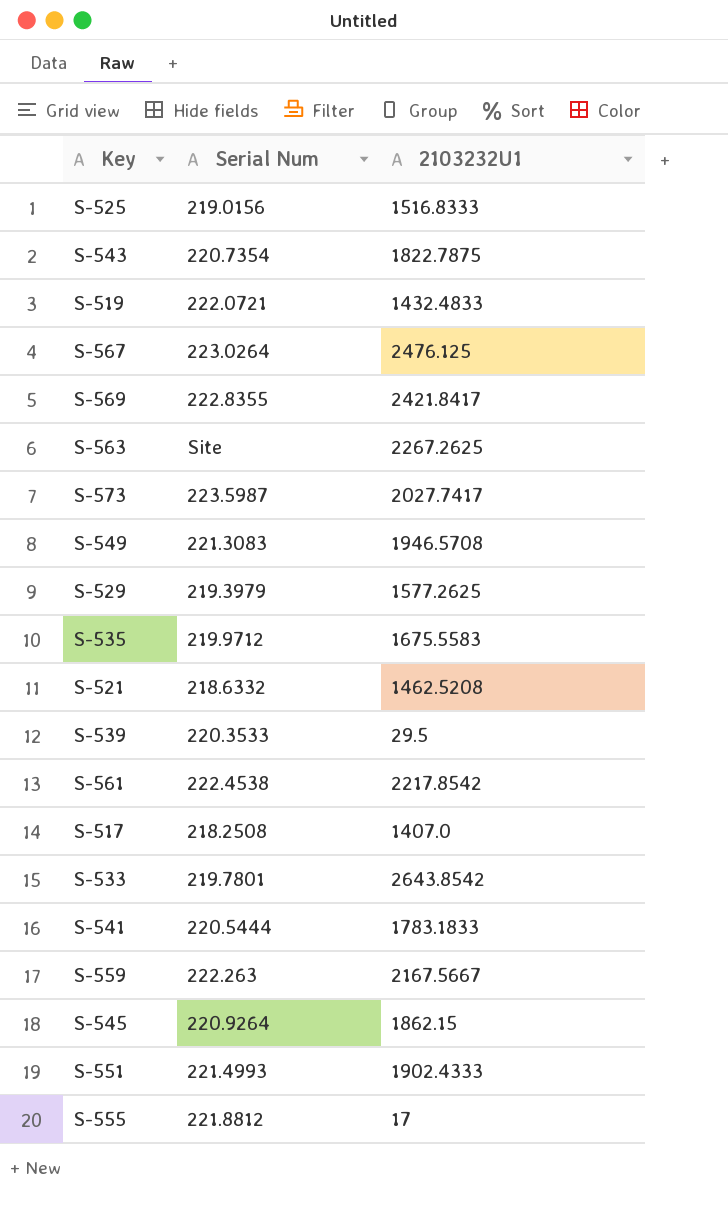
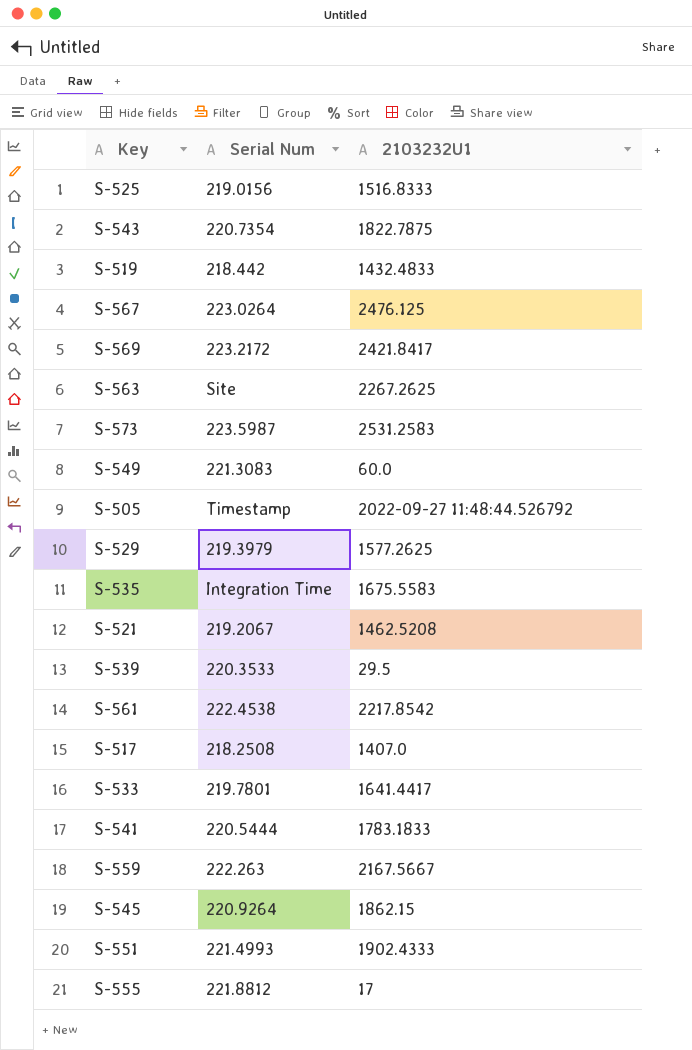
S-519 | Serial Num: 222.0721 -> 218.442
S-569 | Serial Num: 222.8355 -> 223.2172
S-573 | 2103232U1: 2027.7417 -> 2531.2583
S-549 | 2103232U1: 1946.5708 -> 60.0
row S-505: none -> Timestamp | 2022-09-27 11:48:44.526792
S-535 | Serial Num: 219.9712 -> Integration Time
S-521 | Serial Num: 218.6332 -> 219.2067
S-533 | 2103232U1: 2643.8542 -> 1641.4417

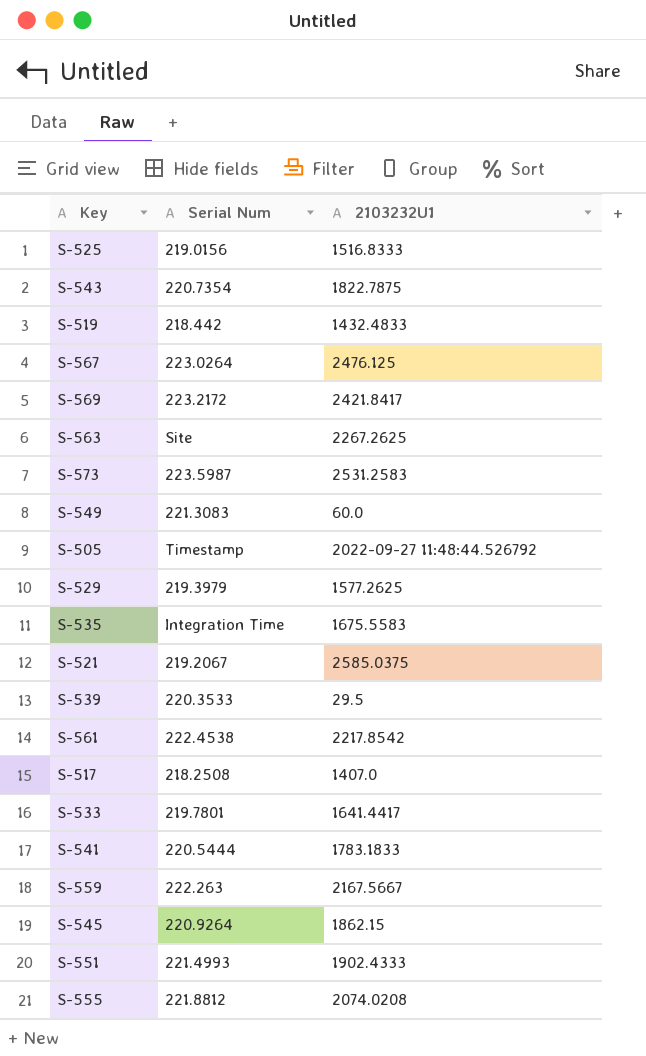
S-521 | 2103232U1: 1462.5208 -> 2585.0375
S-555 | 2103232U1: 17 -> 2074.0208

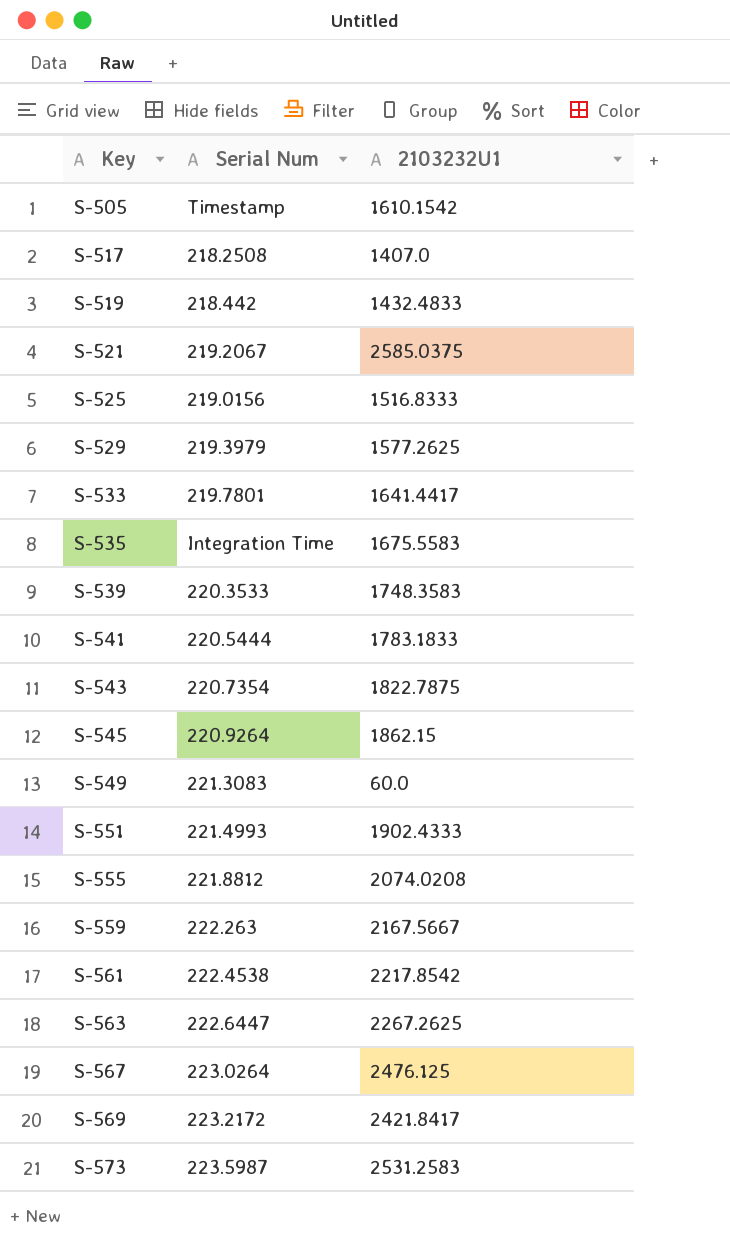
row order: none -> Key ascending
S-505 | 2103232U1: 2022-09-27 11:48:44.526792 -> 1610.1542
S-539 | 2103232U1: 29.5 -> 1748.3583
S-563 | Serial Num: Site -> 222.6447

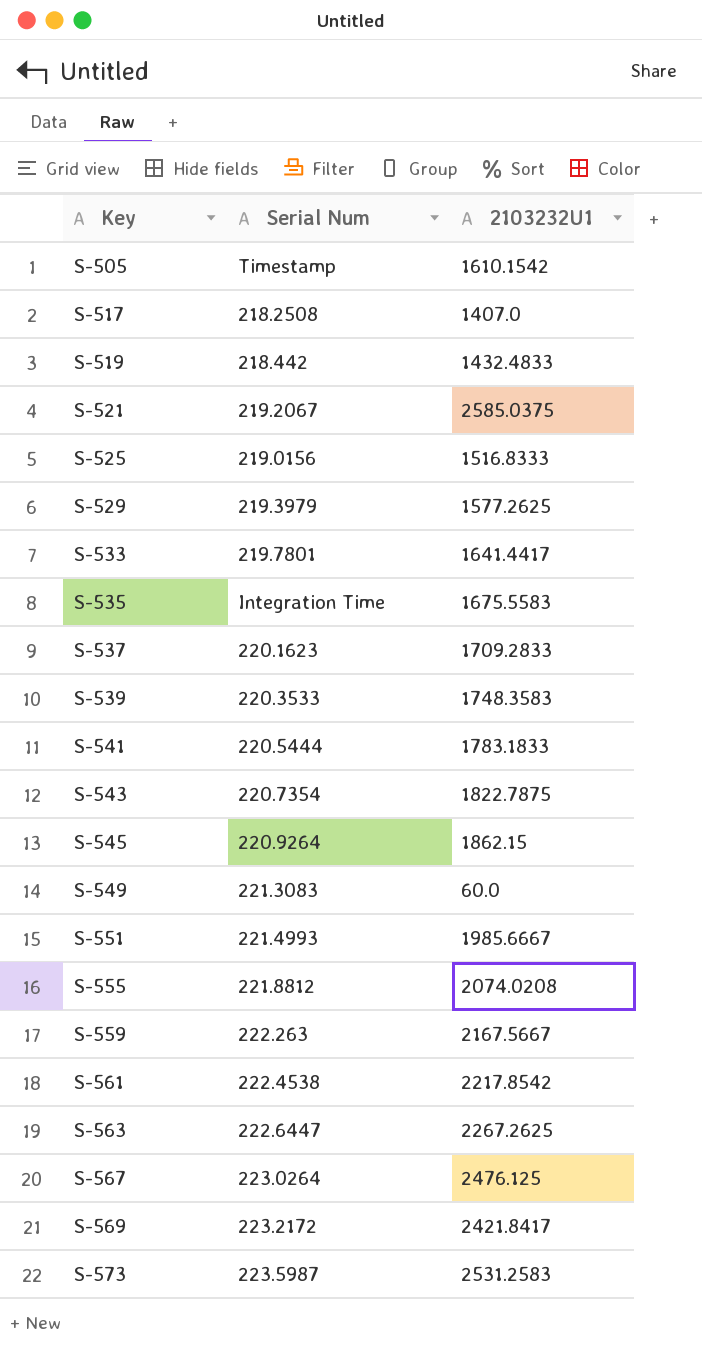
row S-537: none -> 220.1623 | 1709.2833
S-551 | 2103232U1: 1902.4333 -> 1985.6667

